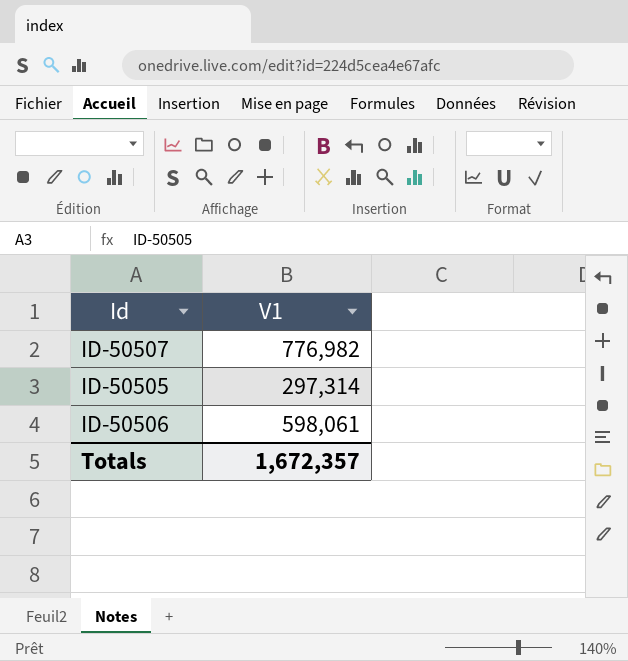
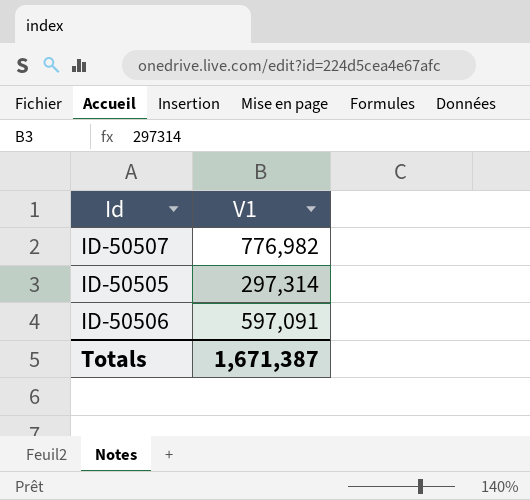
ID-50506 | V1: 598,061 -> 597,091
Totals | V1: 1,672,357 -> 1,671,387

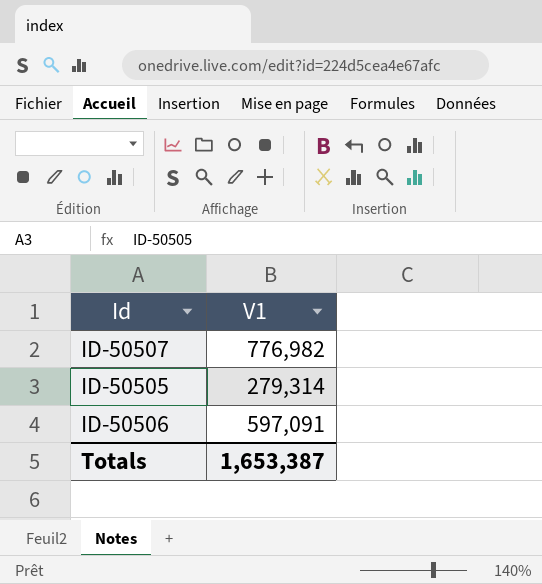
ID-50505 | V1: 297,314 -> 279,314
Totals | V1: 1,671,387 -> 1,653,387

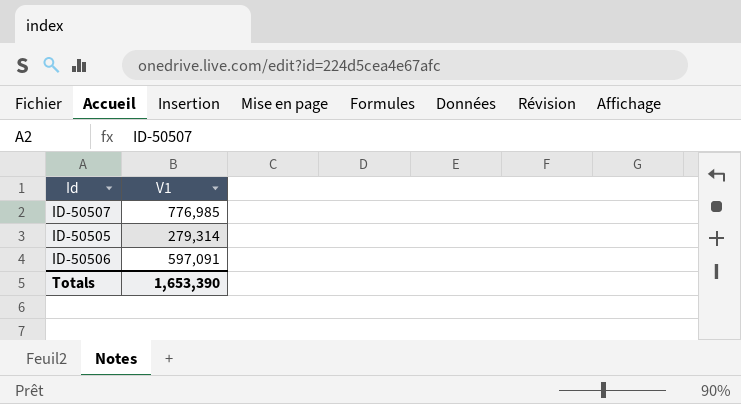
ID-50507 | V1: 776,982 -> 776,985
Totals | V1: 1,653,387 -> 1,653,390

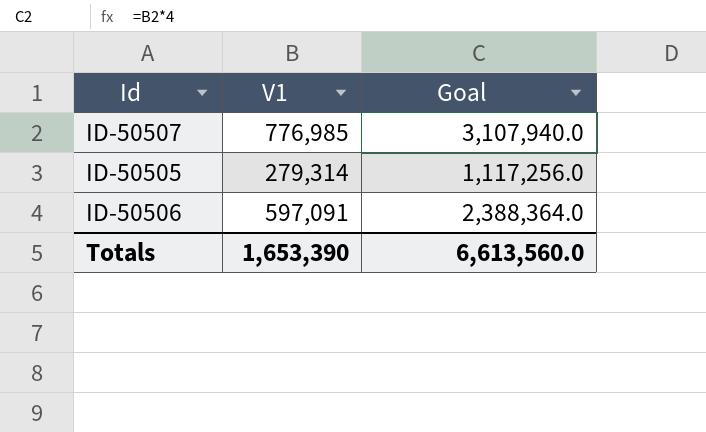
column Goal | formula: none -> [V1] * 4

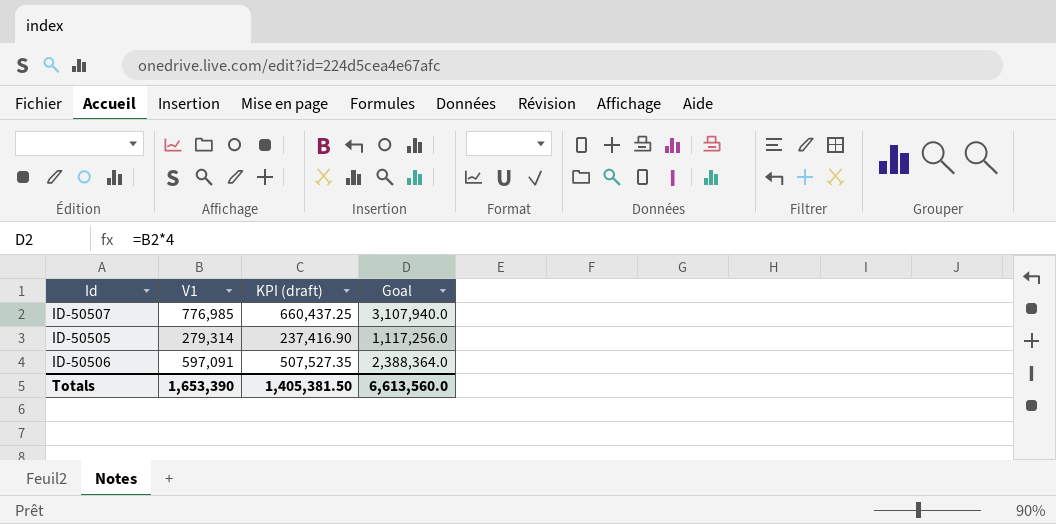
column KPI (draft) | formula: none -> [V1] * 0.85

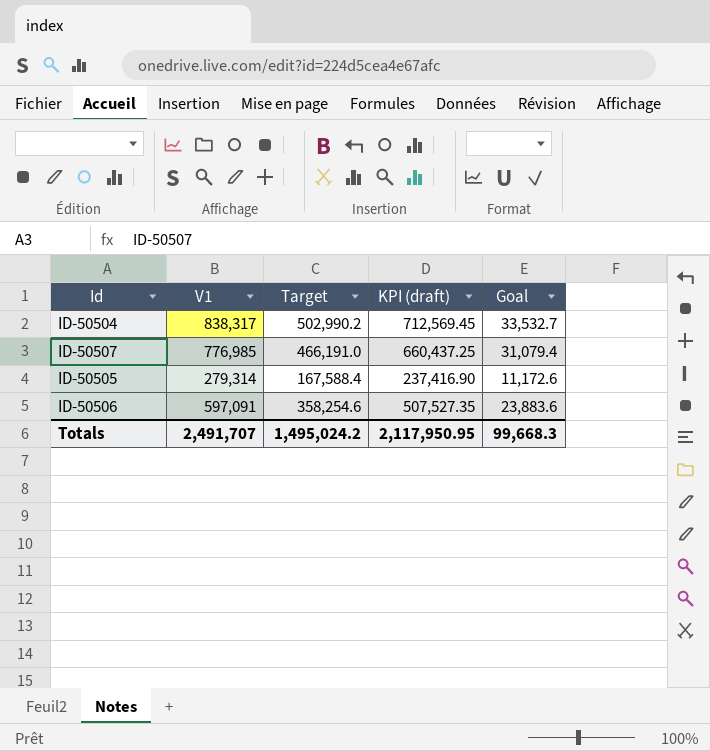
column Target | formula: none -> [V1] * 0.6
column Goal | formula: [V1] * 4 -> [V1] * 0.04
row ID-50504: none -> 838,317 | 502,990.2 | 712,569.45 | 33,532.7
Totals | V1: 1,653,390 -> 2,491,707
Totals | KPI (draft): 1,405,381.50 -> 2,117,950.95
Totals | Goal: 6,613,560.0 -> 99,668.3

